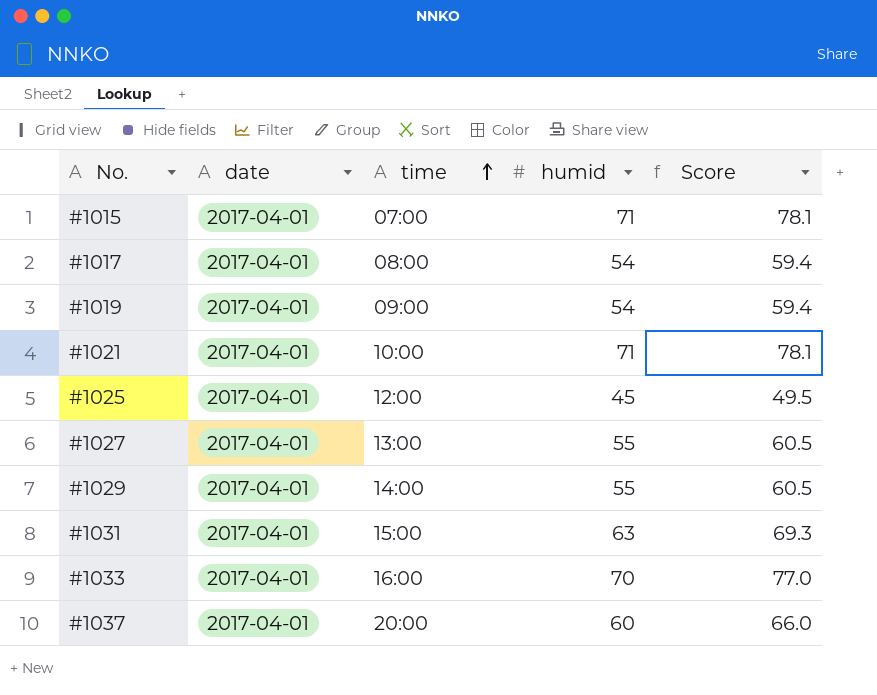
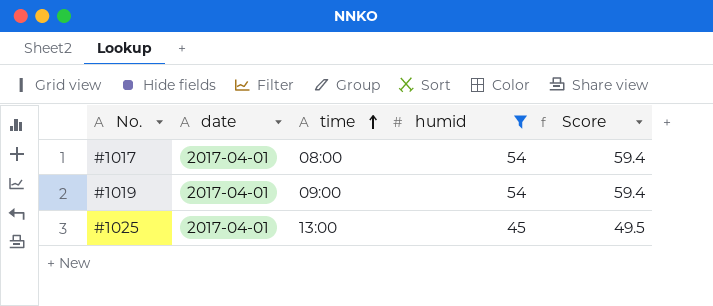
filter: none -> humid <= 54
#1025 | time: 12:00 -> 13:00

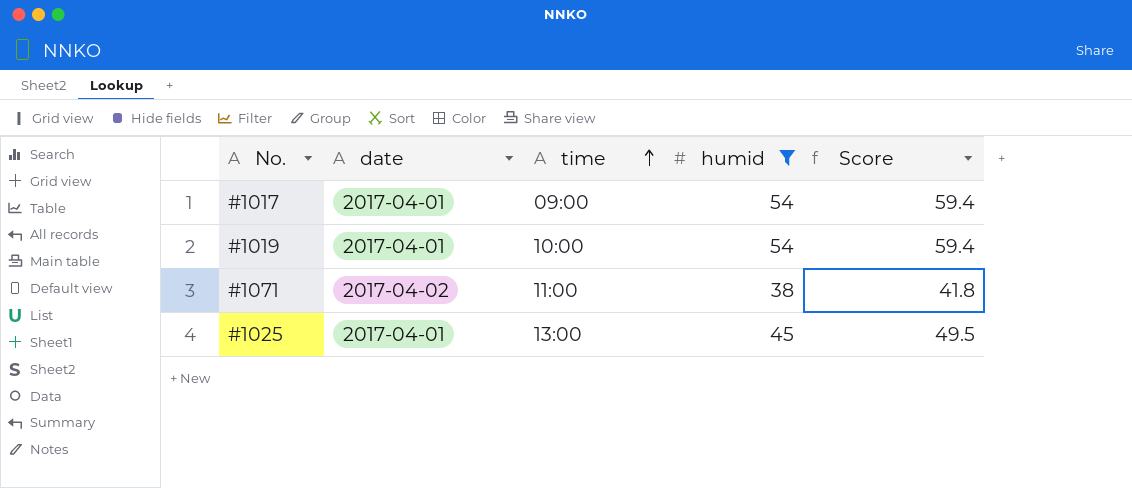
#1017 | time: 08:00 -> 09:00
#1019 | time: 09:00 -> 10:00
row #1071: none -> 2017-04-02 | 11:00 | 38 | 41.8

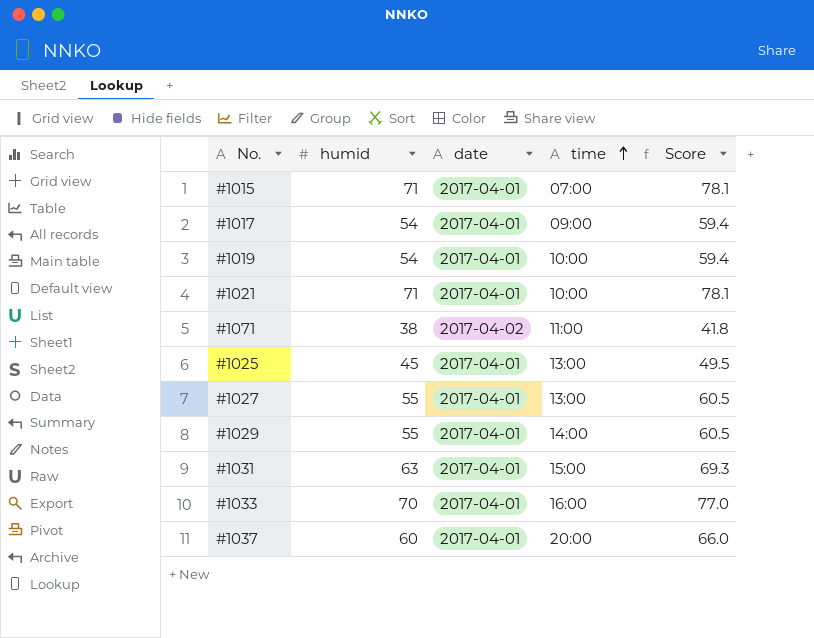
filter: humid <= 54 -> none
column humid | position: 4 -> 2

